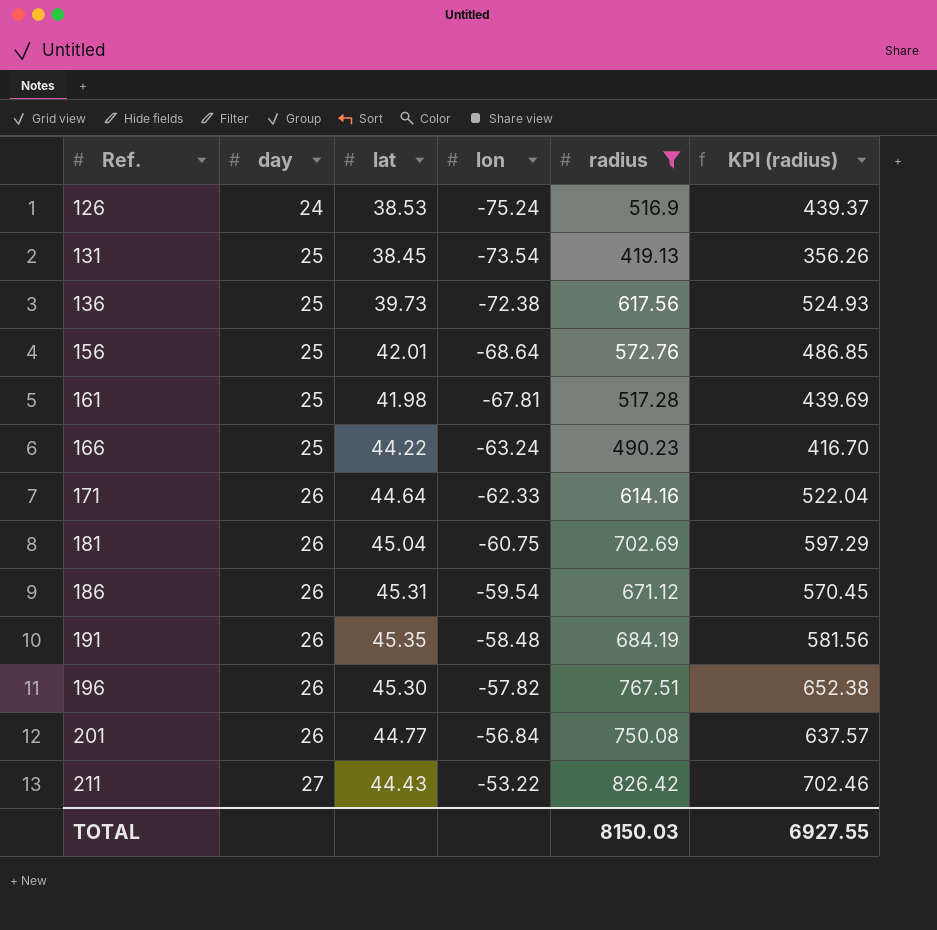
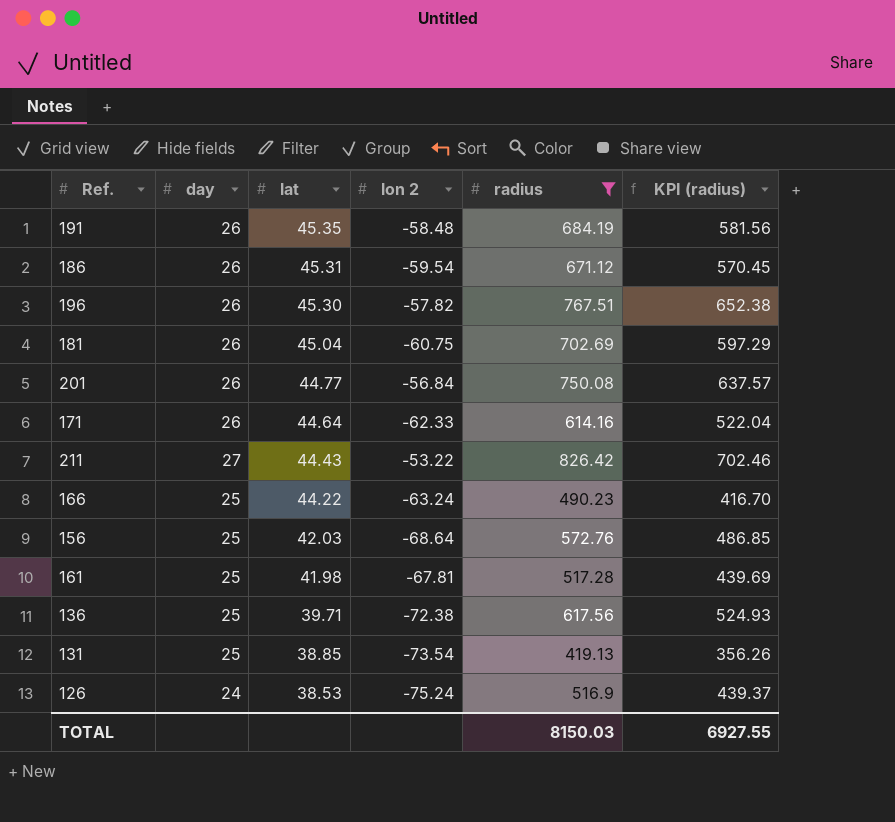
row order: Ref. ascending -> lat descending
column name: lon -> lon 2
156 | lat: 42.01 -> 42.03
136 | lat: 39.73 -> 39.71
131 | lat: 38.45 -> 38.85

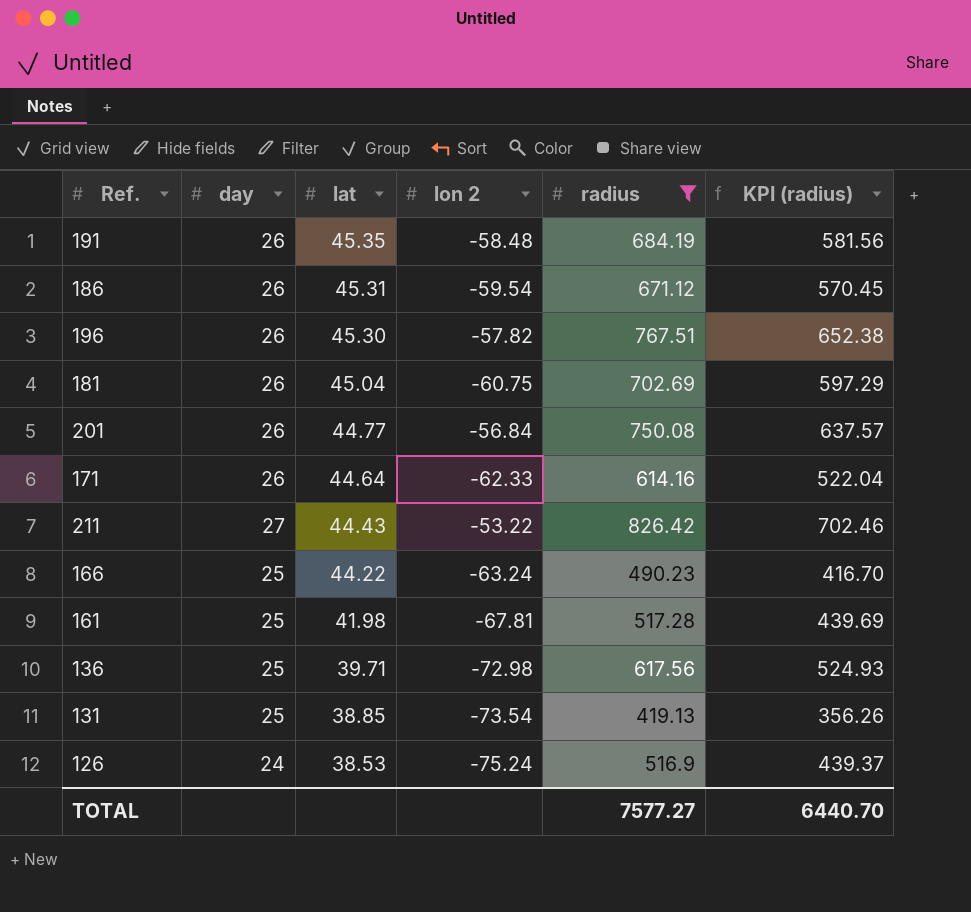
row 156: 25 | 42.03 | -68.64 | 572.76 | 486.85 -> none
136 | lon 2: -72.38 -> -72.98
TOTAL | radius: 8150.03 -> 7577.27
TOTAL | KPI (radius): 6927.55 -> 6440.70

